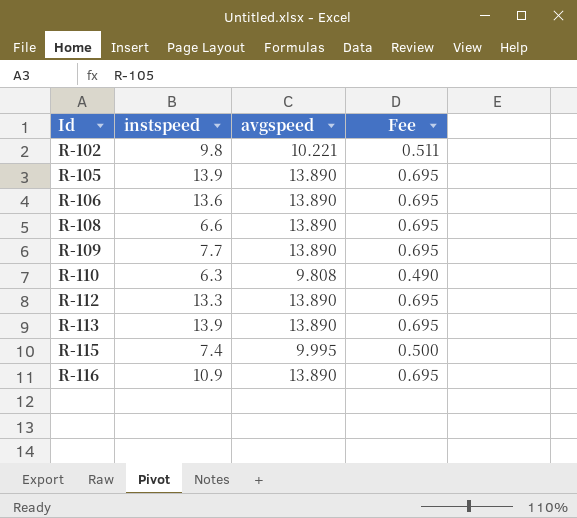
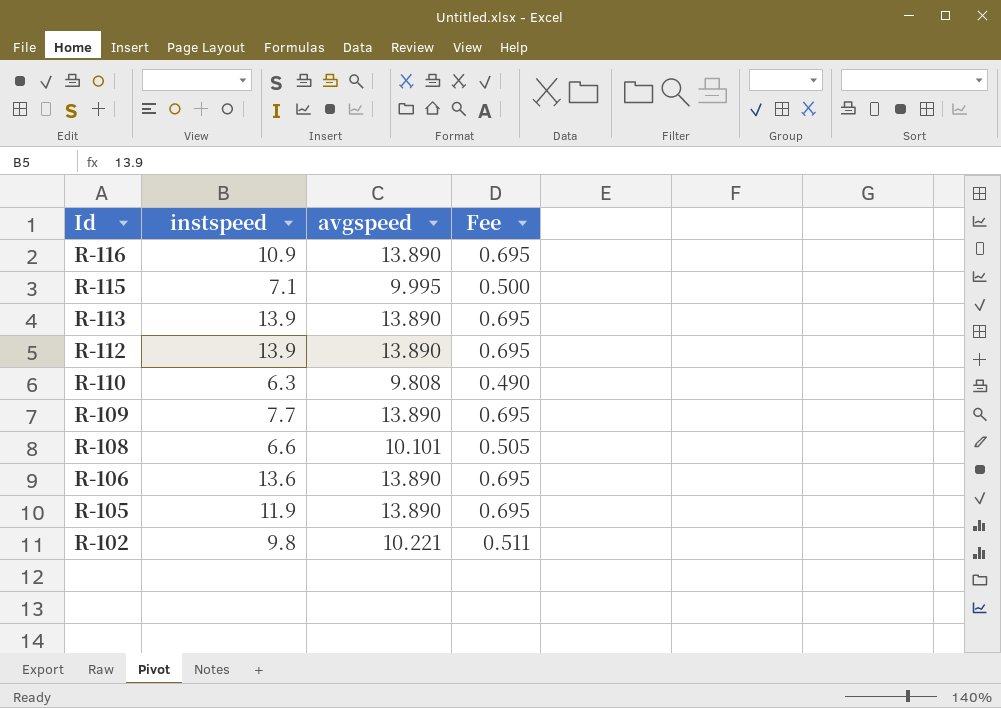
row order: Id ascending -> Id descending
R-115 | instspeed: 7.4 -> 7.1
R-112 | instspeed: 13.3 -> 13.9
R-108 | avgspeed: 13.890 -> 10.101
R-108 | Fee: 0.695 -> 0.505
R-105 | instspeed: 13.9 -> 11.9

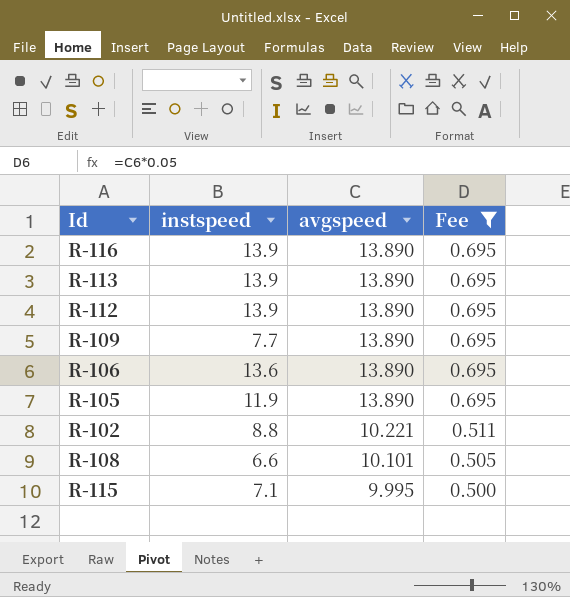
filter: none -> Fee != 0.490
row order: Id descending -> avgspeed descending
R-116 | instspeed: 10.9 -> 13.9
R-102 | instspeed: 9.8 -> 8.8

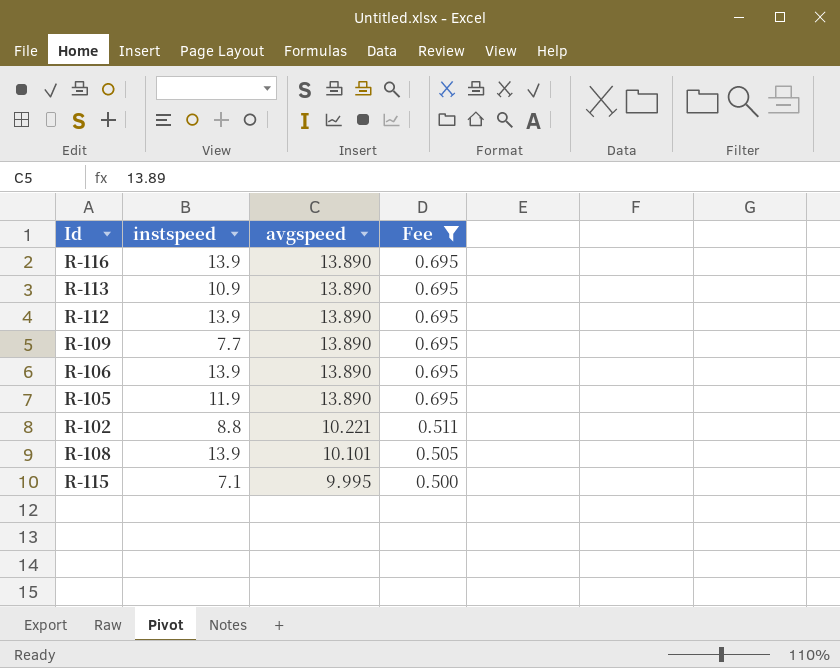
R-113 | instspeed: 13.9 -> 10.9
R-106 | instspeed: 13.6 -> 13.9
R-108 | instspeed: 6.6 -> 13.9

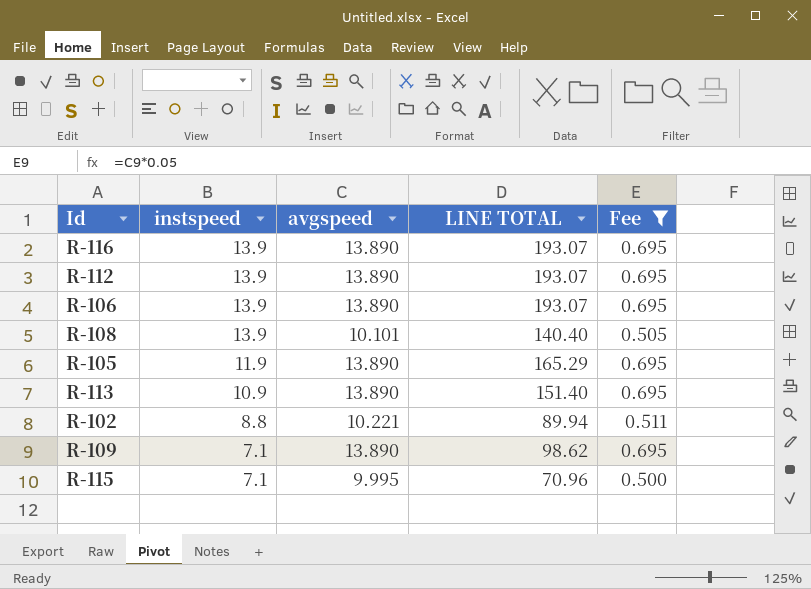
row order: avgspeed descending -> instspeed descending
column LINE TOTAL | formula: none -> [instspeed] * [avgspeed]
R-109 | instspeed: 7.7 -> 7.1

